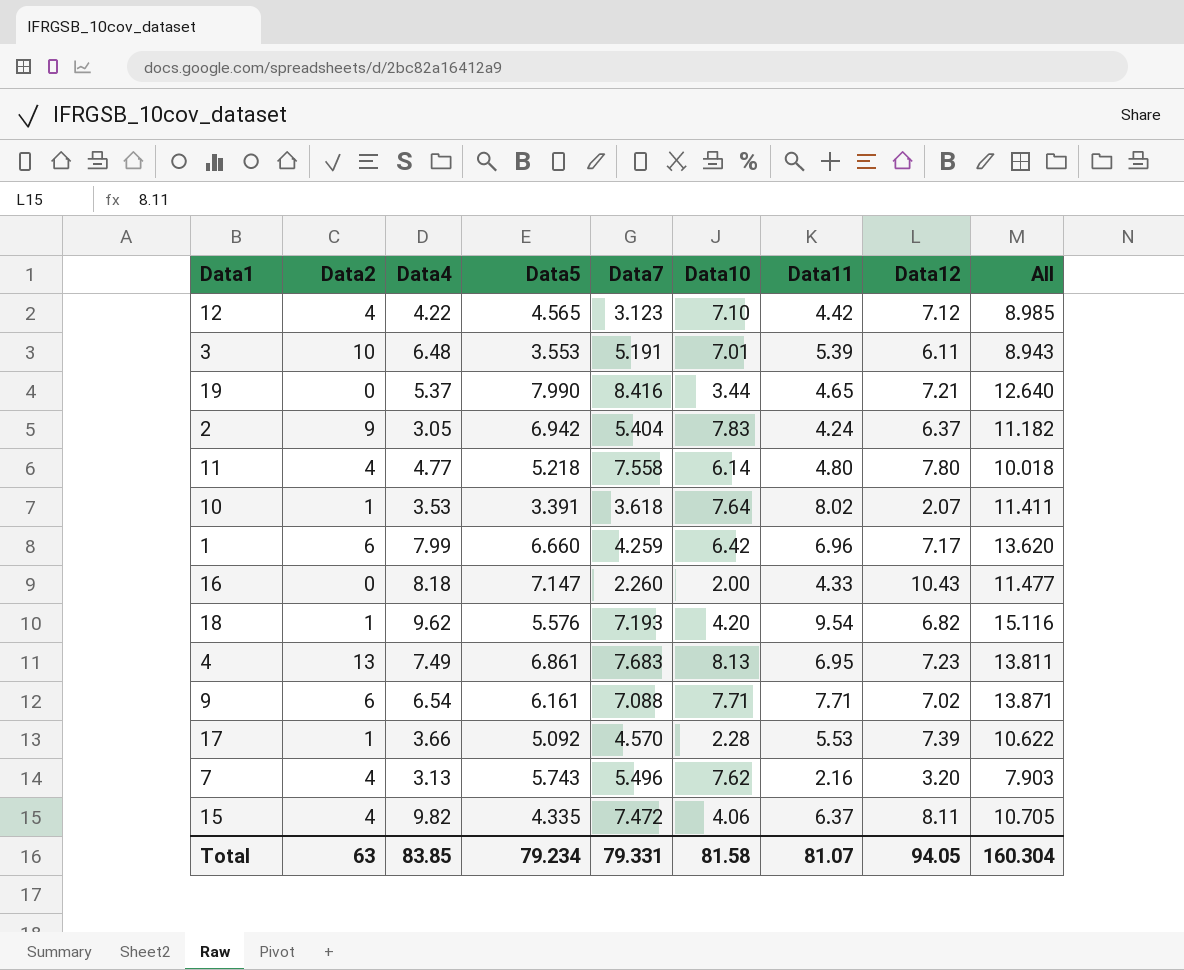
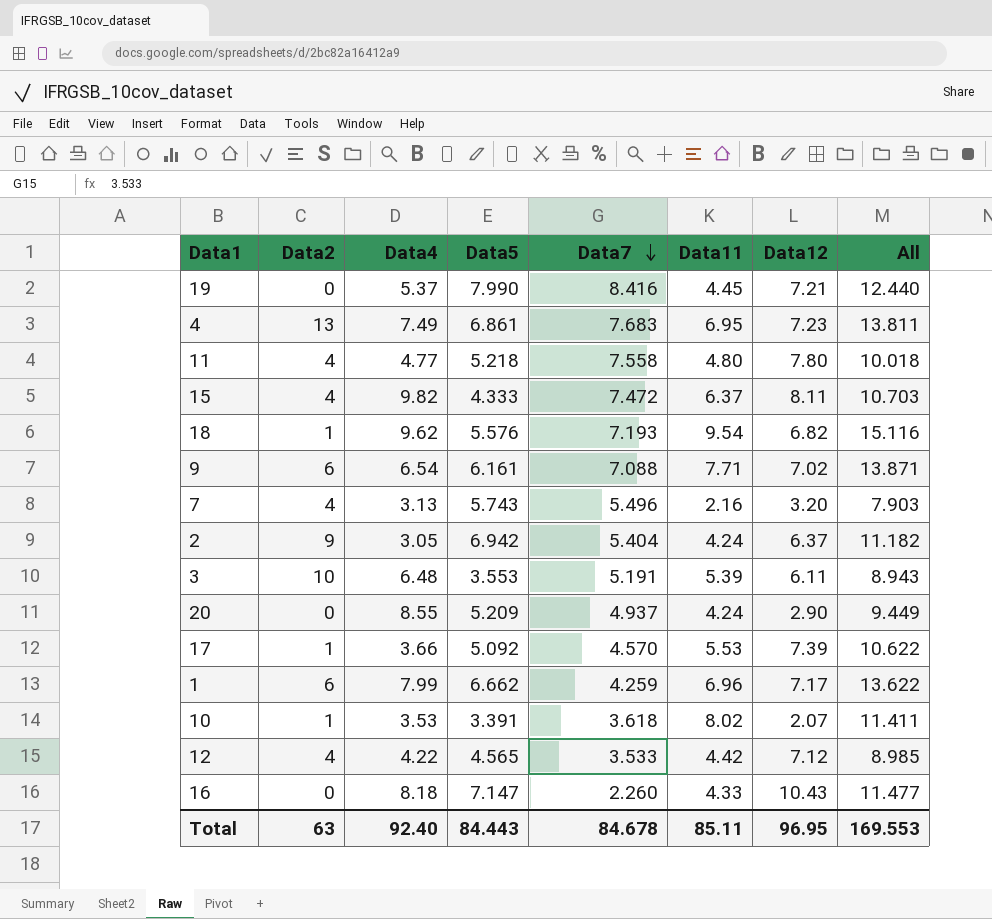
row order: none -> Data7 descending
column Data10 | position: 6 -> none
19 | Data11: 4.65 -> 4.45
19 | All: 12.640 -> 12.440
15 | Data5: 4.335 -> 4.333
15 | All: 10.705 -> 10.703
row 20: none -> 0 | 8.55 | 5.209 | 4.937 | 4.24 | 2.90 | 9.449
1 | Data5: 6.660 -> 6.662
1 | All: 13.620 -> 13.622
12 | Data7: 3.123 -> 3.533
Total | Data4: 83.85 -> 92.40
Total | Data5: 79.234 -> 84.443
Total | Data7: 79.331 -> 84.678
Total | Data11: 81.07 -> 85.11
Total | Data12: 94.05 -> 96.95
Total | All: 160.304 -> 169.553

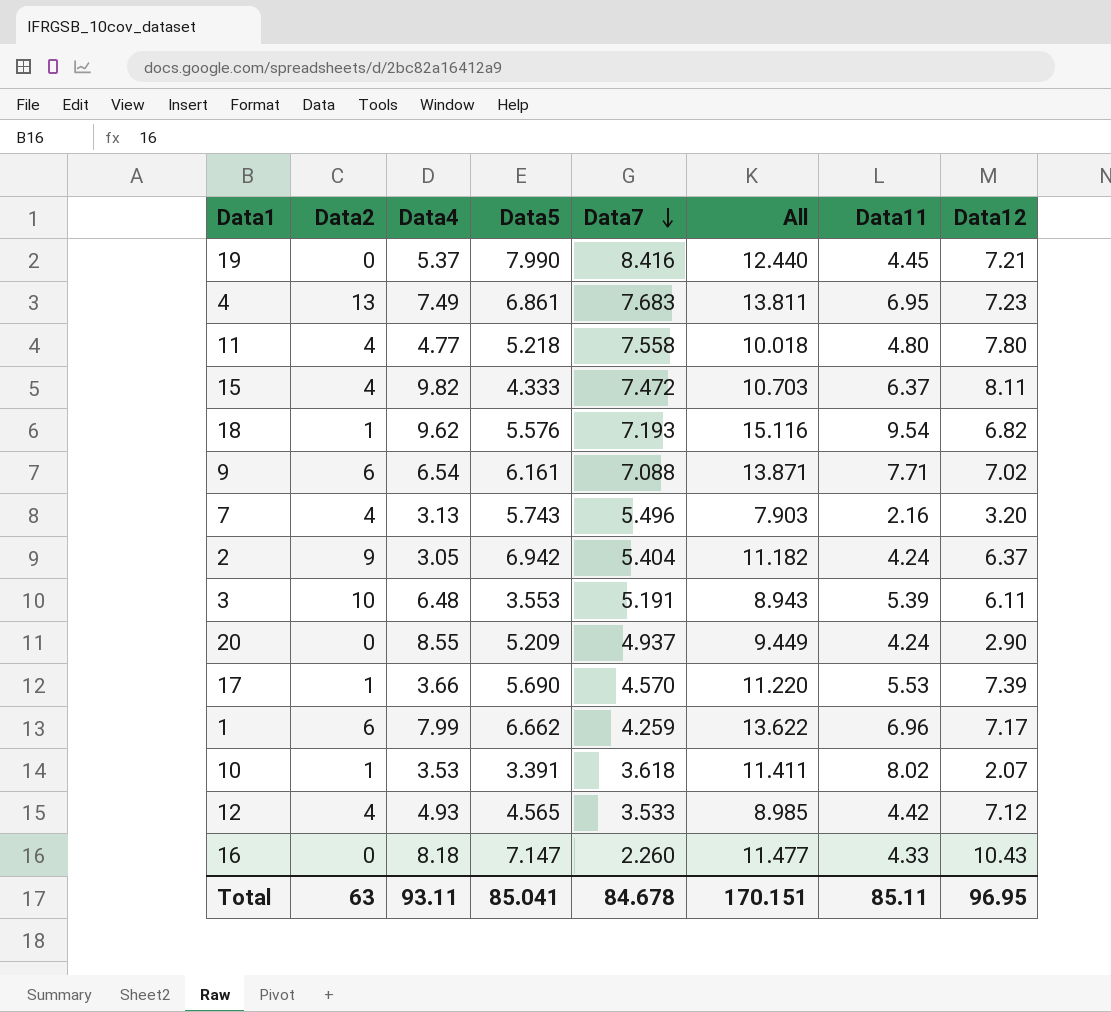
column All | position: 8 -> 6
17 | Data5: 5.092 -> 5.690
17 | All: 10.622 -> 11.220
12 | Data4: 4.22 -> 4.93
Total | Data4: 92.40 -> 93.11
Total | Data5: 84.443 -> 85.041
Total | All: 169.553 -> 170.151

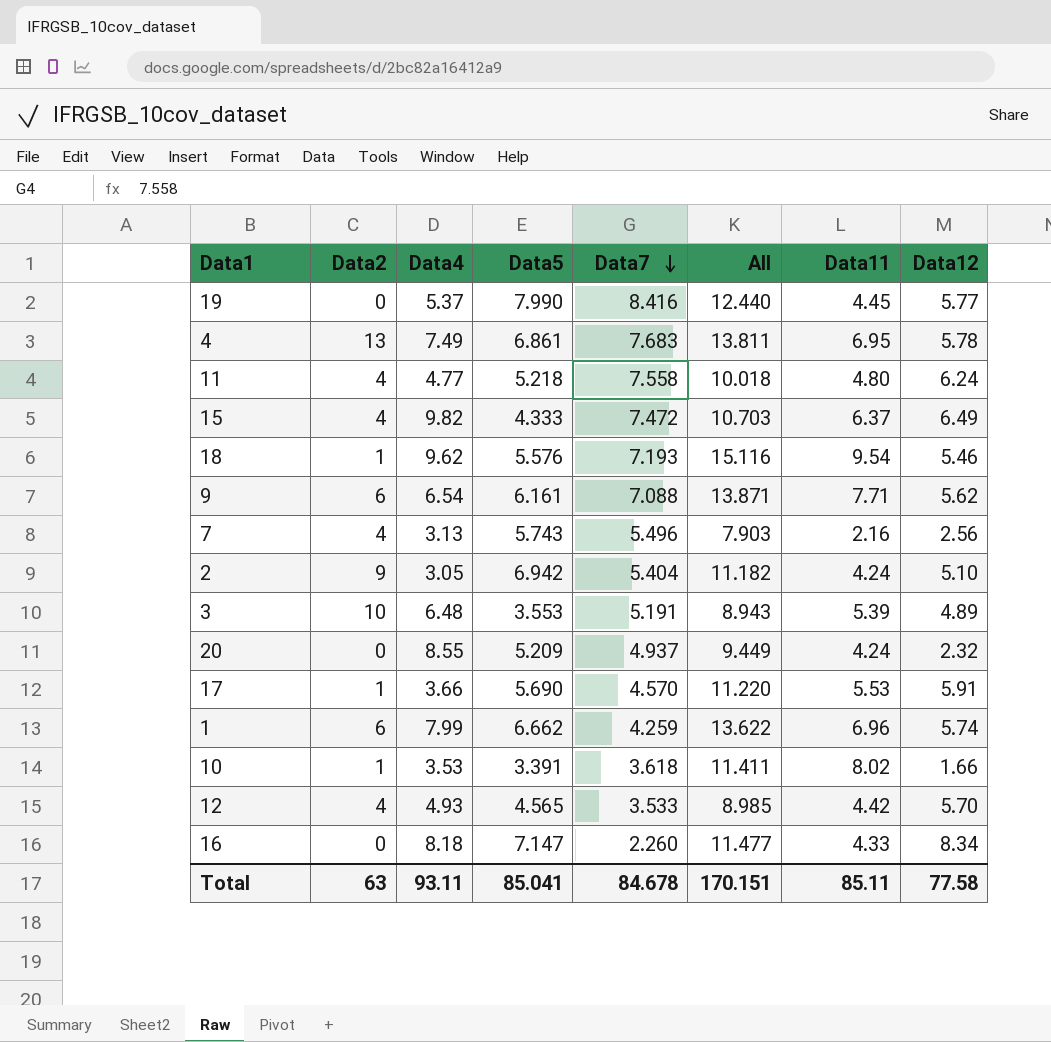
19 | Data12: 7.21 -> 5.77
4 | Data12: 7.23 -> 5.78
11 | Data12: 7.80 -> 6.24
15 | Data12: 8.11 -> 6.49
18 | Data12: 6.82 -> 5.46
9 | Data12: 7.02 -> 5.62
7 | Data12: 3.20 -> 2.56
2 | Data12: 6.37 -> 5.10
3 | Data12: 6.11 -> 4.89
20 | Data12: 2.90 -> 2.32
17 | Data12: 7.39 -> 5.91
1 | Data12: 7.17 -> 5.74
10 | Data12: 2.07 -> 1.66
12 | Data12: 7.12 -> 5.70
16 | Data12: 10.43 -> 8.34
Total | Data12: 96.95 -> 77.58

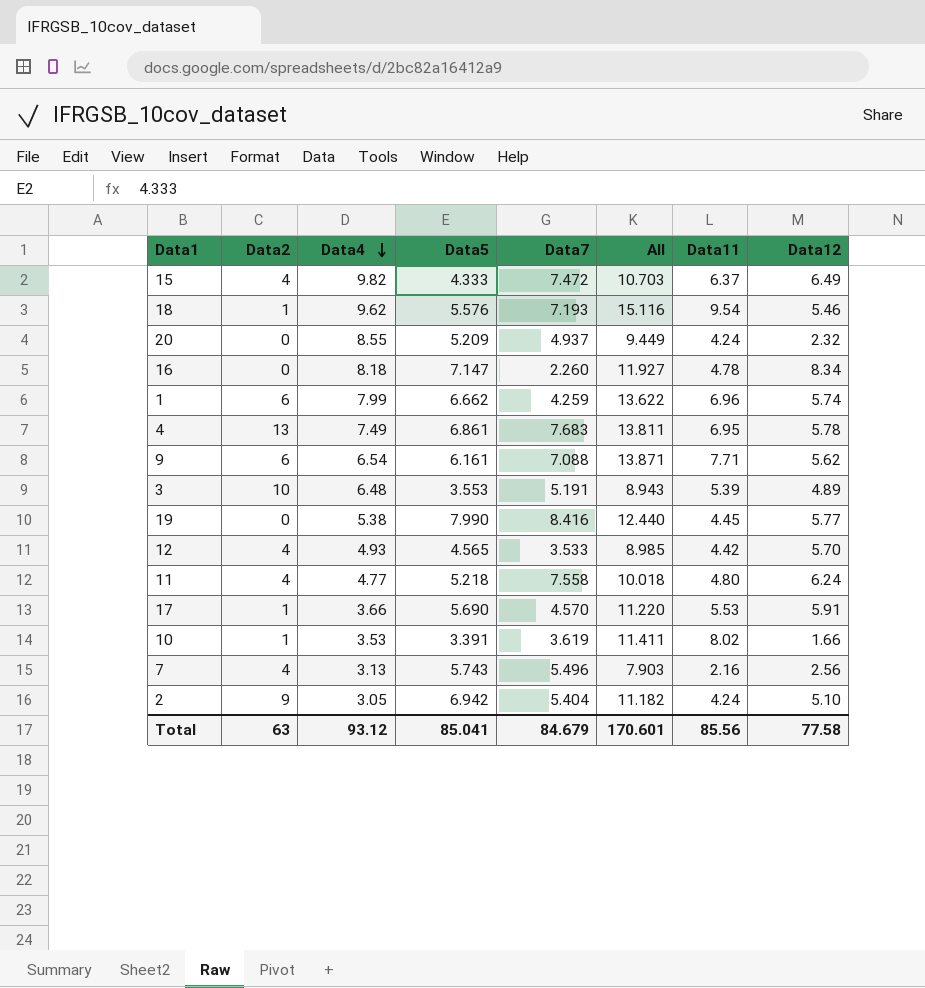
row order: Data7 descending -> Data4 descending
16 | All: 11.477 -> 11.927
16 | Data11: 4.33 -> 4.78
19 | Data4: 5.37 -> 5.38
10 | Data7: 3.618 -> 3.619
Total | Data4: 93.11 -> 93.12
Total | Data7: 84.678 -> 84.679
Total | All: 170.151 -> 170.601
Total | Data11: 85.11 -> 85.56

